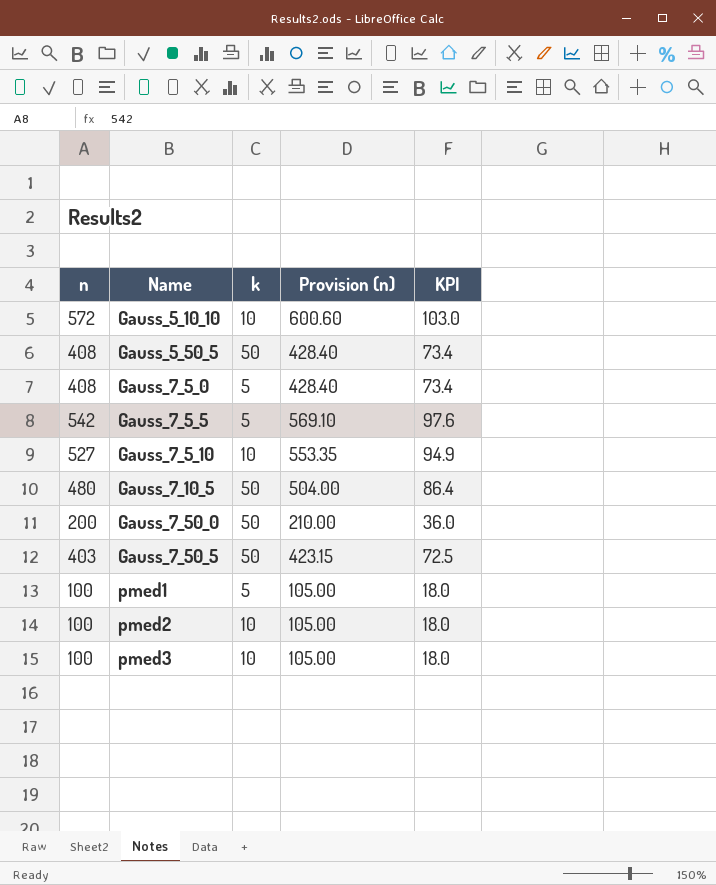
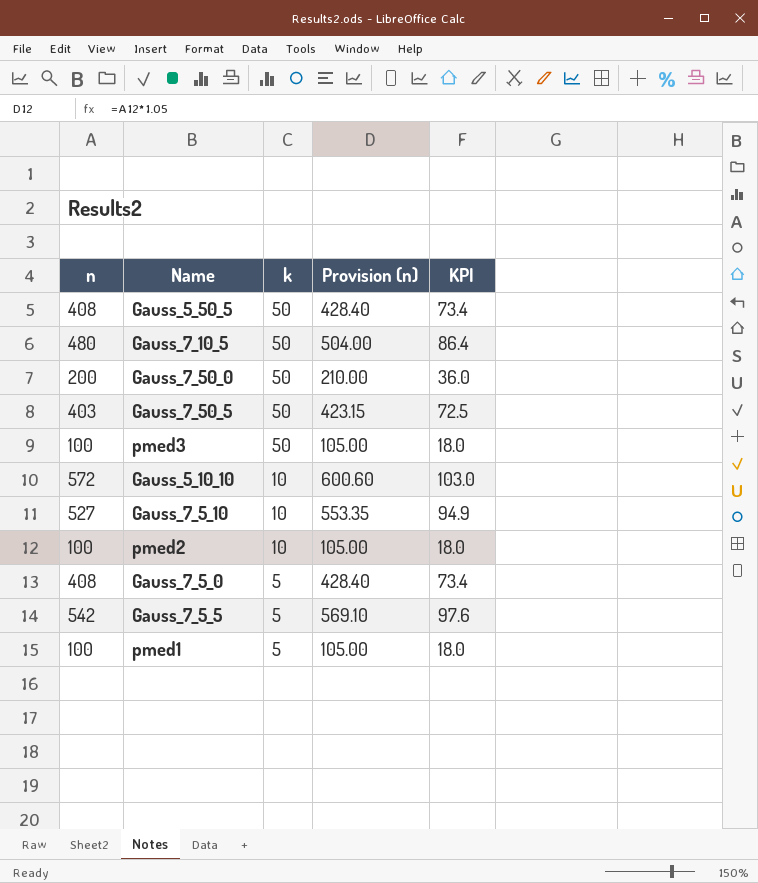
row order: Name ascending -> k descending
pmed3 | k: 10 -> 50

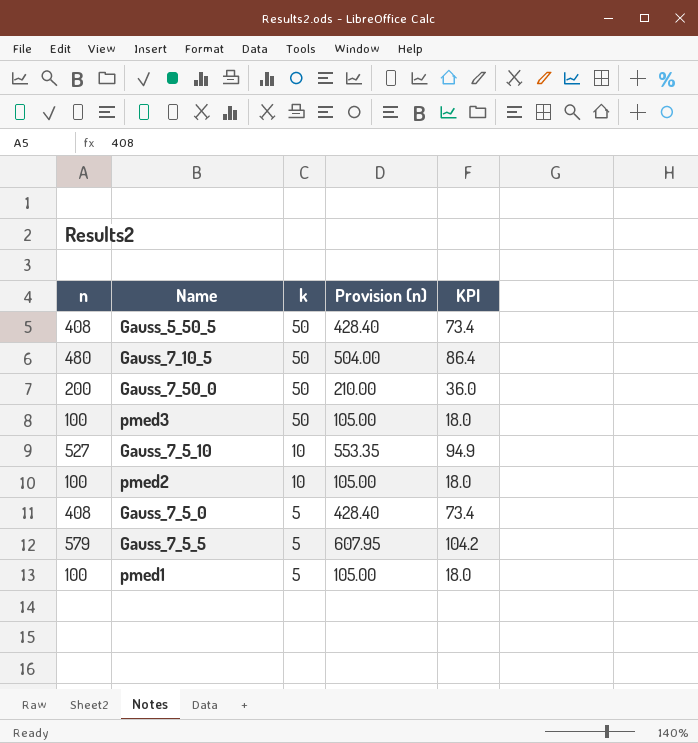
row Gauss_7_50_5: 403 | 50 | 423.15 | 72.5 -> none
row Gauss_5_10_10: 572 | 10 | 600.60 | 103.0 -> none
Gauss_7_5_5 | n: 542 -> 579
Gauss_7_5_5 | Provision (n): 569.10 -> 607.95
Gauss_7_5_5 | KPI: 97.6 -> 104.2

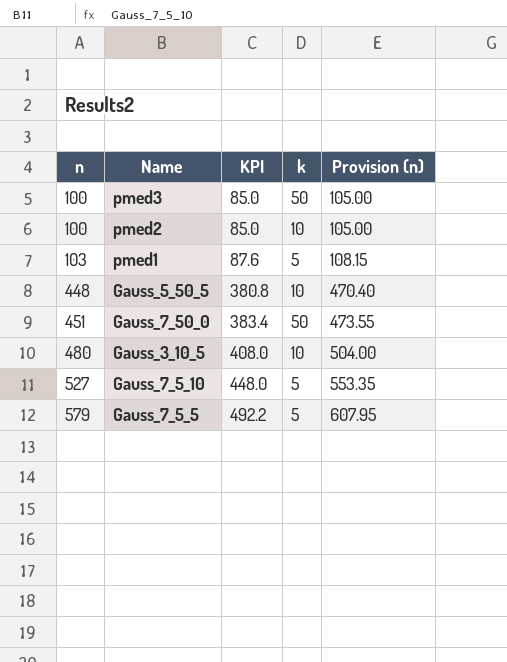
row order: k descending -> n ascending
column KPI | formula: [n] * 0.18 -> [n] * 0.85
column KPI | position: 5 -> 3
row Gauss_7_10_5: 480 | 50 | 504.00 | 86.4 -> none
row Gauss_7_5_0: 408 | 5 | 428.40 | 73.4 -> none
pmed1 | n: 100 -> 103
pmed1 | Provision (n): 105.00 -> 108.15
Gauss_5_50_5 | n: 408 -> 448
Gauss_5_50_5 | k: 50 -> 10
Gauss_5_50_5 | Provision (n): 428.40 -> 470.40
Gauss_7_50_0 | n: 200 -> 451
Gauss_7_50_0 | Provision (n): 210.00 -> 473.55
row Gauss_3_10_5: none -> 480 | 408.0 | 10 | 504.00
Gauss_7_5_10 | k: 10 -> 5

